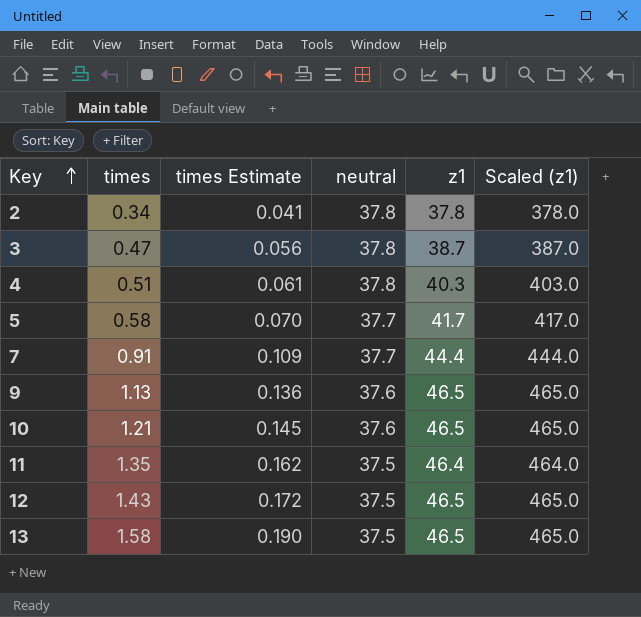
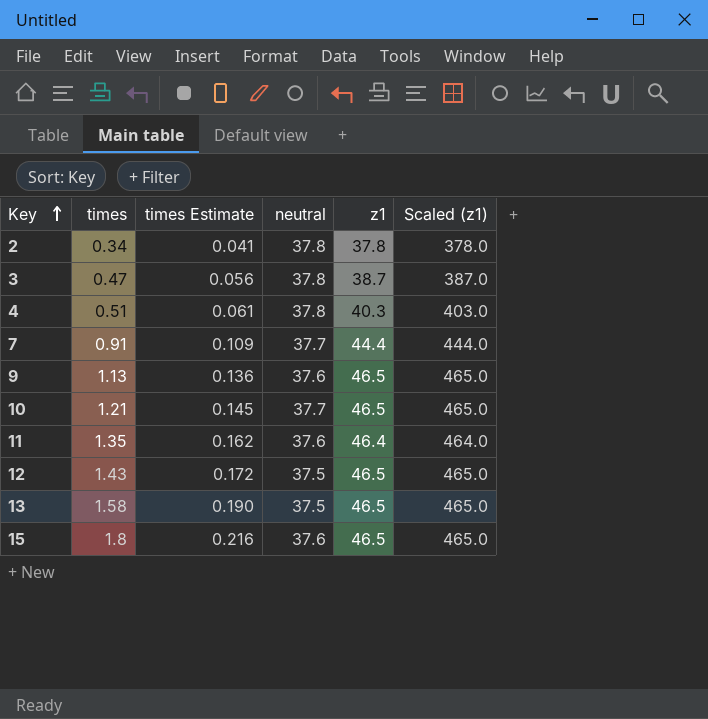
row 5: 0.58 | 0.070 | 37.7 | 41.7 | 417.0 -> none
10 | neutral: 37.6 -> 37.7
11 | neutral: 37.5 -> 37.6
row 15: none -> 1.8 | 0.216 | 37.6 | 46.5 | 465.0

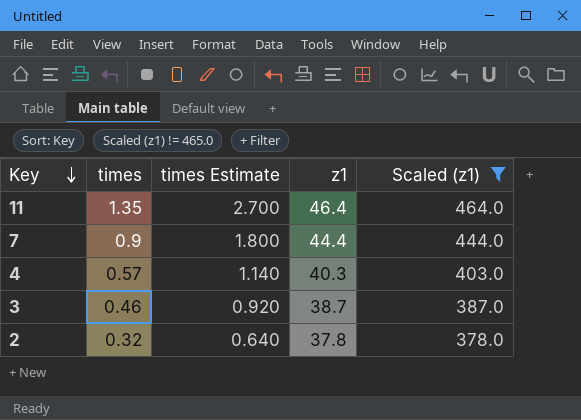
filter: none -> Scaled (z1) != 465.0
row order: Key ascending -> Key descending
column neutral | position: 4 -> none
column times Estimate | formula: [times] * 0.12 -> [times] * 2
7 | times: 0.91 -> 0.9
4 | times: 0.51 -> 0.57
3 | times: 0.47 -> 0.46
2 | times: 0.34 -> 0.32

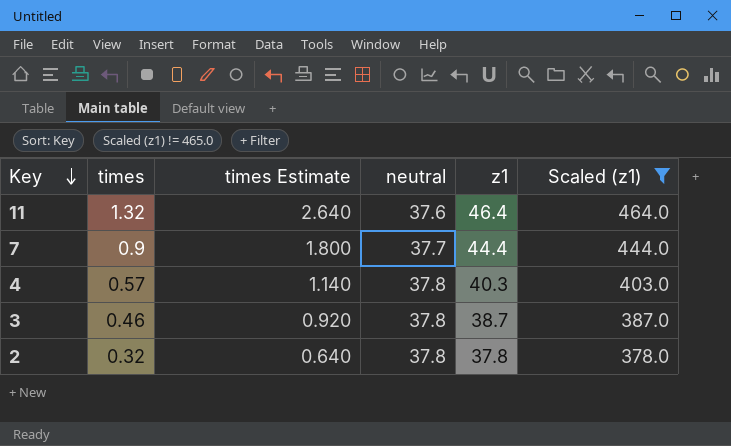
column neutral | position: none -> 4
11 | times: 1.35 -> 1.32
11 | times Estimate: 2.700 -> 2.640

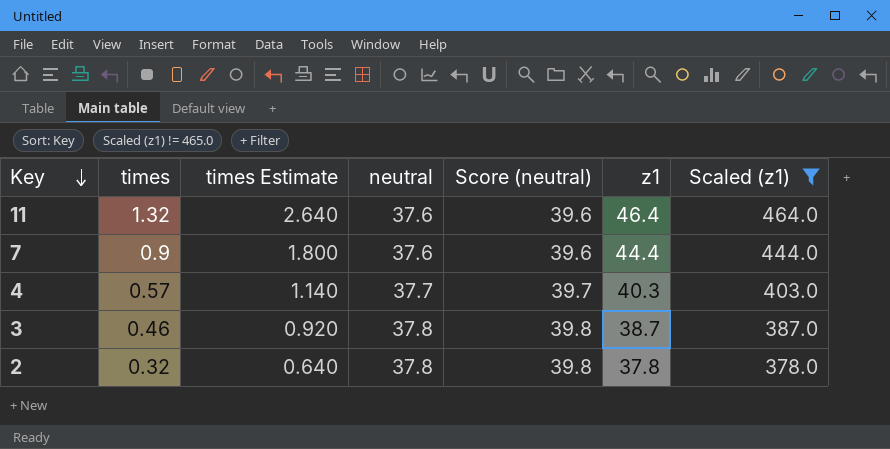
column Score (neutral) | formula: none -> [neutral] + 2
7 | neutral: 37.7 -> 37.6
4 | neutral: 37.8 -> 37.7

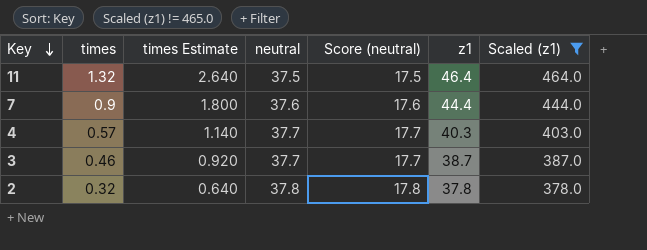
column Score (neutral) | formula: [neutral] + 2 -> [neutral] - 20
11 | neutral: 37.6 -> 37.5
3 | neutral: 37.8 -> 37.7

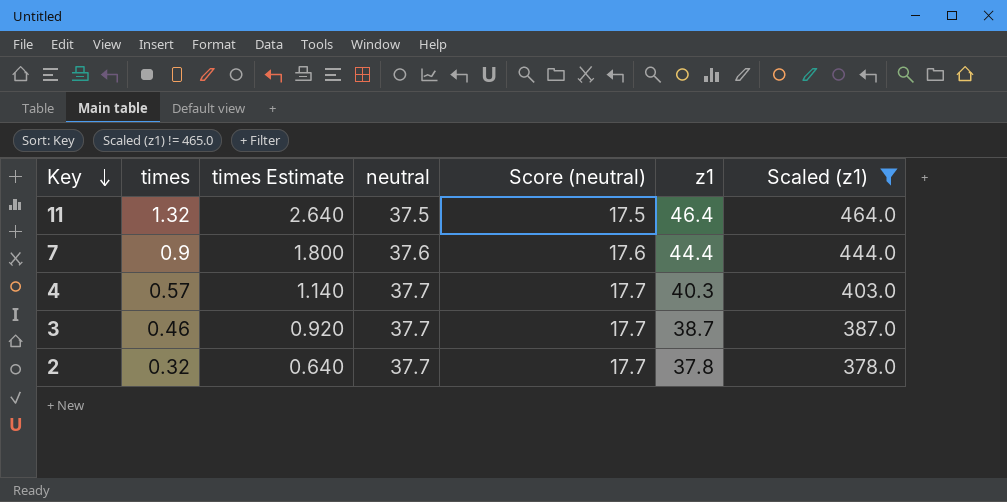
2 | neutral: 37.8 -> 37.7
2 | Score (neutral): 17.8 -> 17.7

